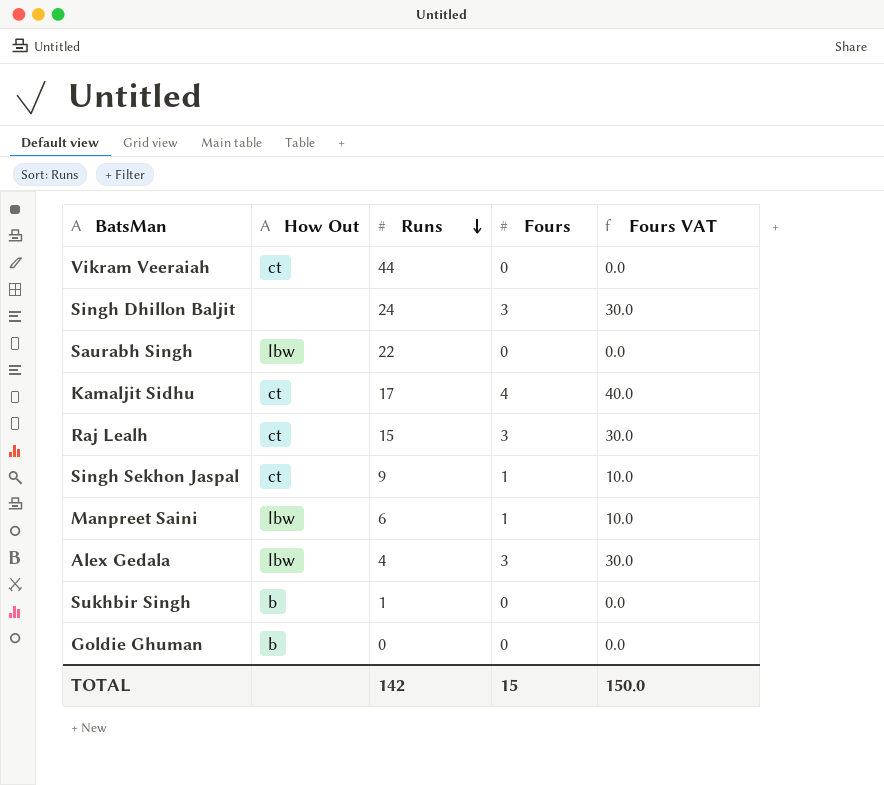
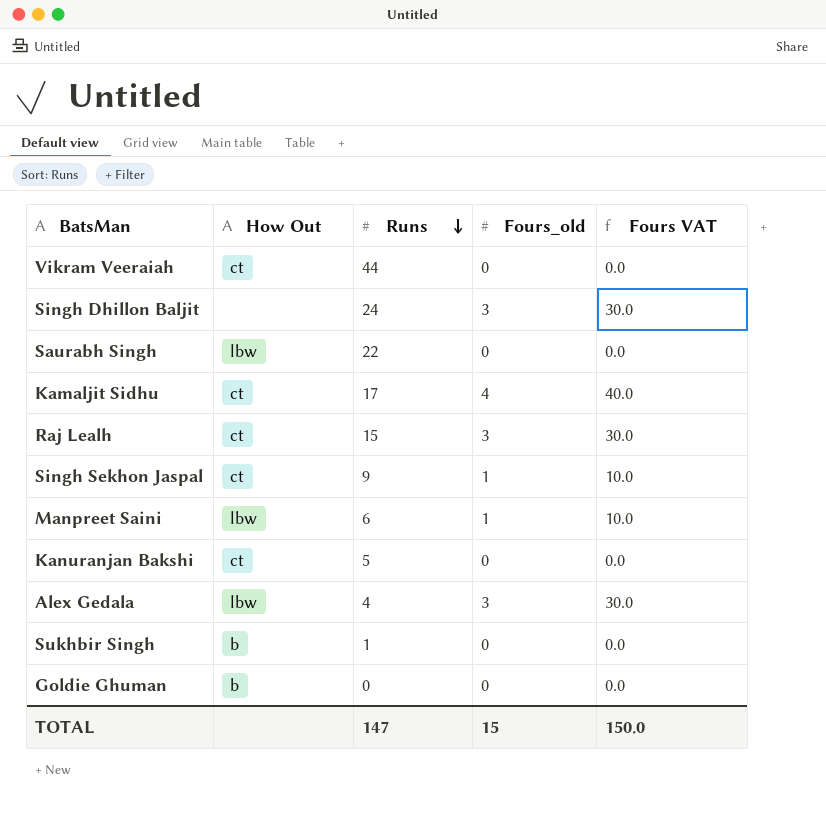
column name: Fours -> Fours_old
row Kanuranjan Bakshi: none -> ct | 5 | 0 | 0.0
TOTAL | Runs: 142 -> 147

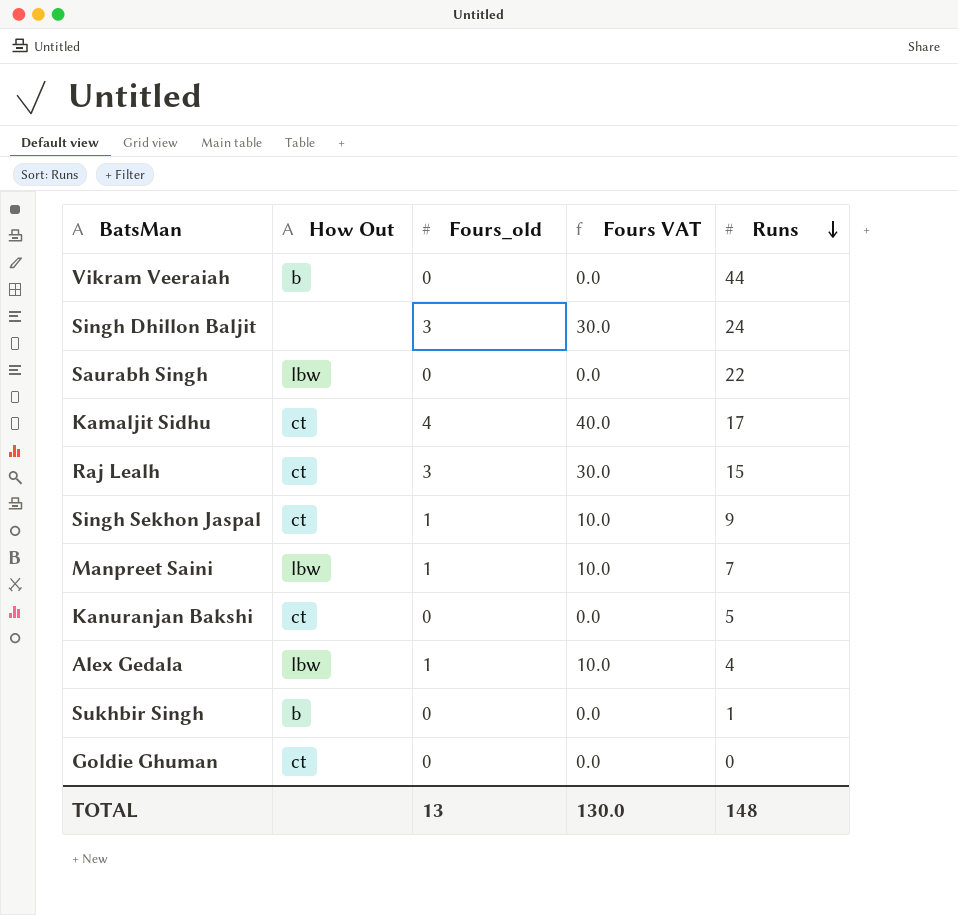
column Runs | position: 3 -> 5
Vikram Veeraiah | How Out: ct -> b
Manpreet Saini | Runs: 6 -> 7
Alex Gedala | Fours_old: 3 -> 1
Alex Gedala | Fours VAT: 30.0 -> 10.0
Goldie Ghuman | How Out: b -> ct
TOTAL | Fours_old: 15 -> 13
TOTAL | Fours VAT: 150.0 -> 130.0
TOTAL | Runs: 147 -> 148

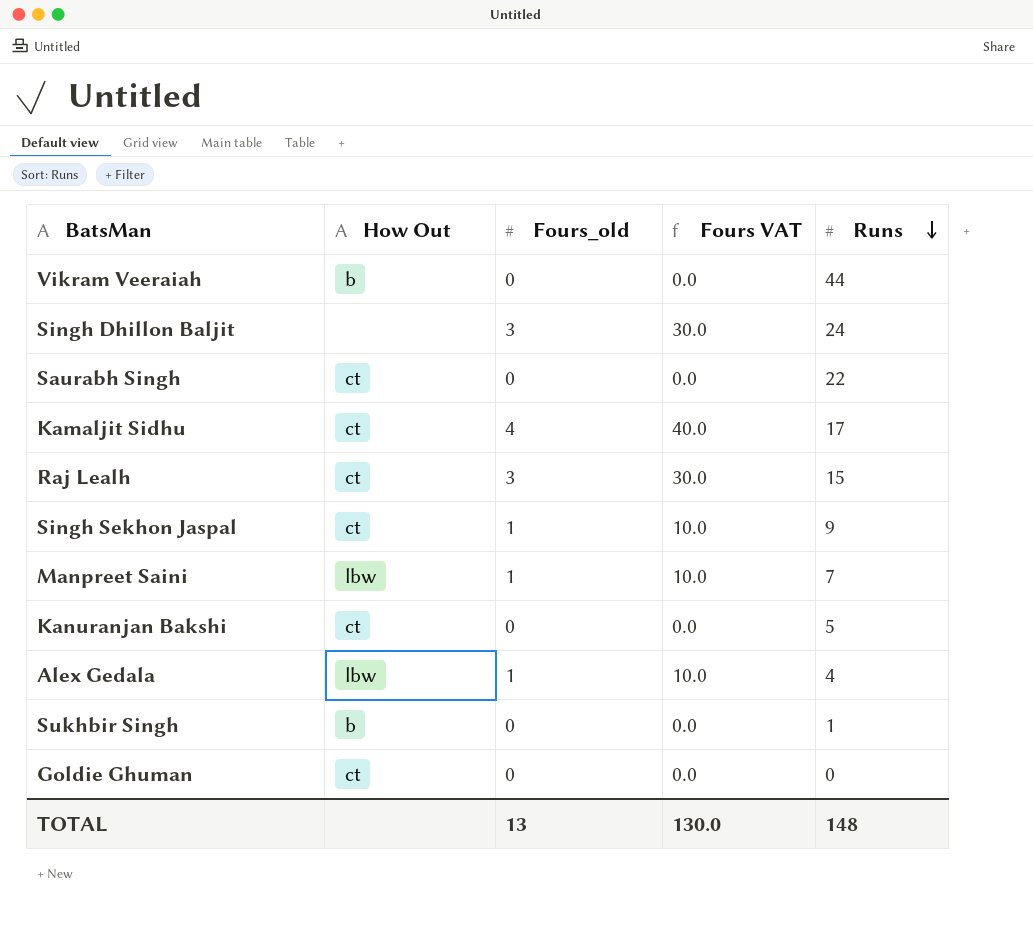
Saurabh Singh | How Out: lbw -> ct

